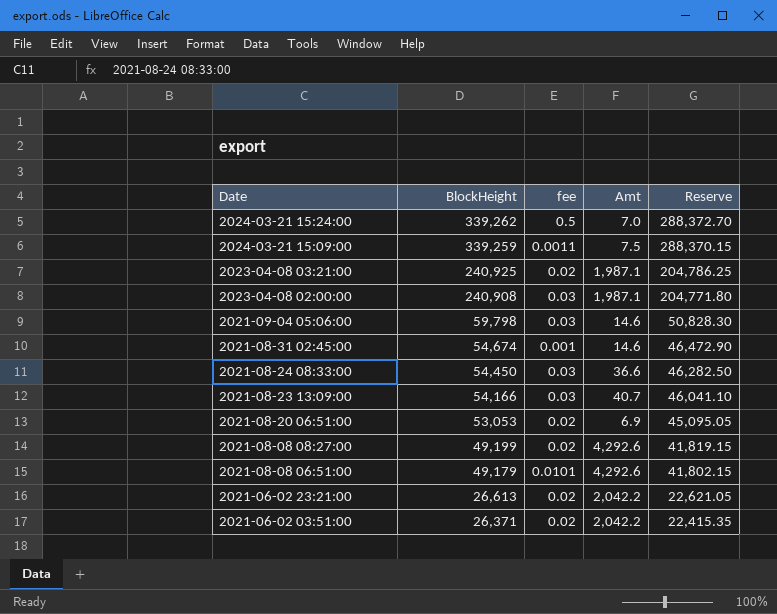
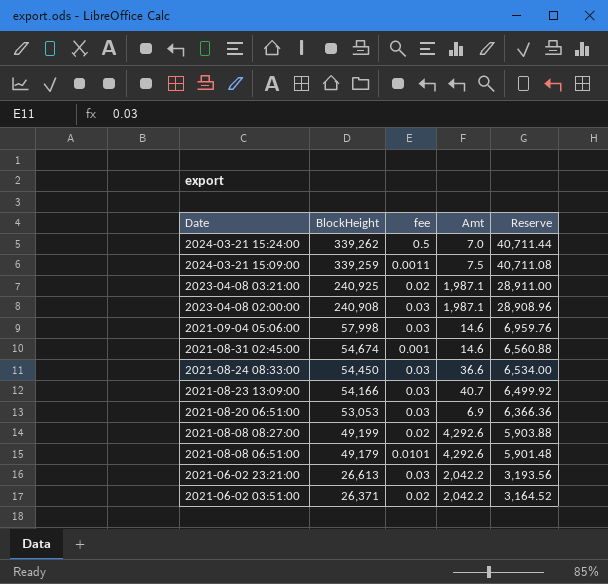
column Reserve | formula: [BlockHeight] * 0.85 -> [BlockHeight] * 0.12
2021-09-04 05:06:00 | BlockHeight: 59,798 -> 57,998
2021-08-20 06:51:00 | fee: 0.02 -> 0.03
2021-06-02 23:21:00 | fee: 0.02 -> 0.03

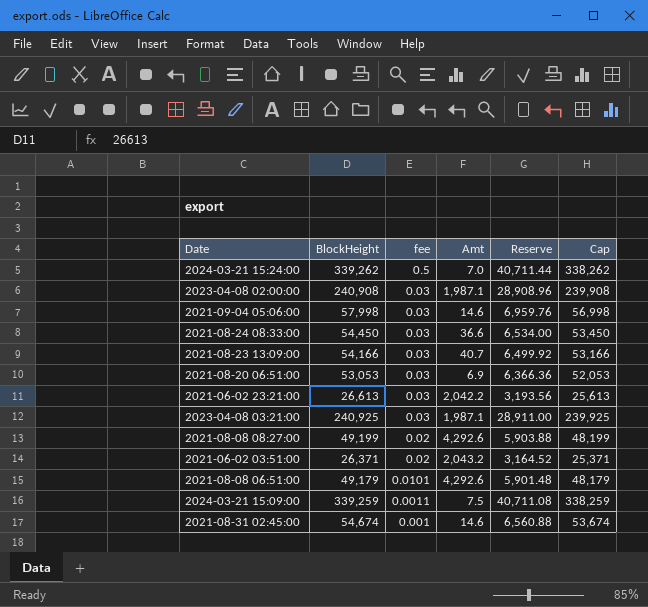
row order: Date descending -> fee descending
column Cap | formula: none -> [BlockHeight] - 1000
2023-04-08 03:21:00 | fee: 0.02 -> 0.03
2021-06-02 03:51:00 | Amt: 2,042.2 -> 2,043.2

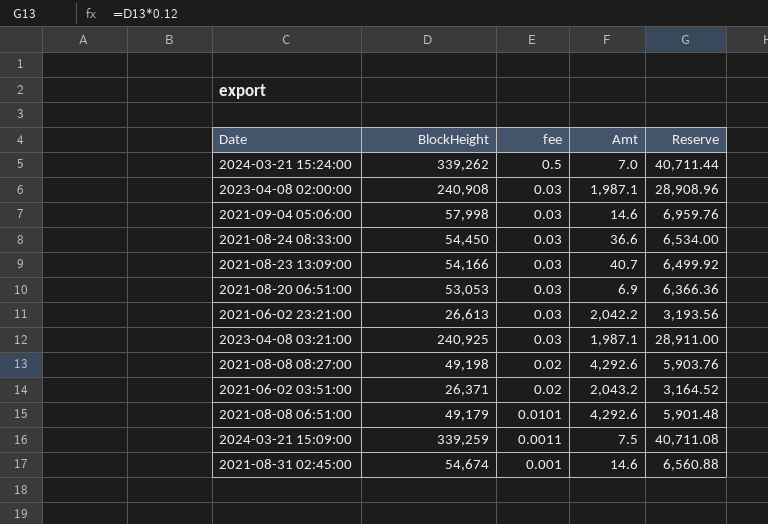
column Cap | formula: [BlockHeight] - 1000 -> none
2021-08-08 08:27:00 | BlockHeight: 49,199 -> 49,198
2021-08-08 08:27:00 | Reserve: 5,903.88 -> 5,903.76

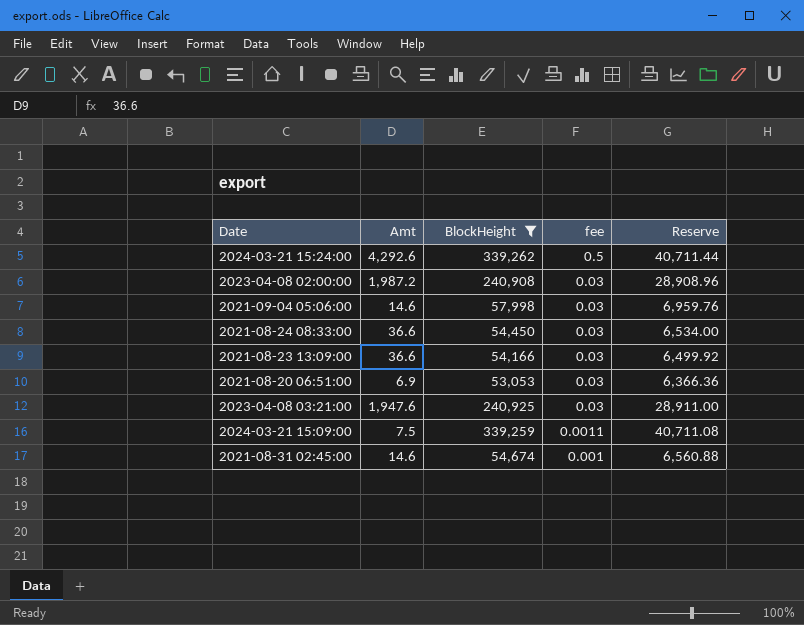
filter: none -> BlockHeight >= 53,053
column Amt | position: 4 -> 2
2024-03-21 15:24:00 | Amt: 7.0 -> 4,292.6
2023-04-08 02:00:00 | Amt: 1,987.1 -> 1,987.2
2021-08-23 13:09:00 | Amt: 40.7 -> 36.6
2023-04-08 03:21:00 | Amt: 1,987.1 -> 1,947.6

